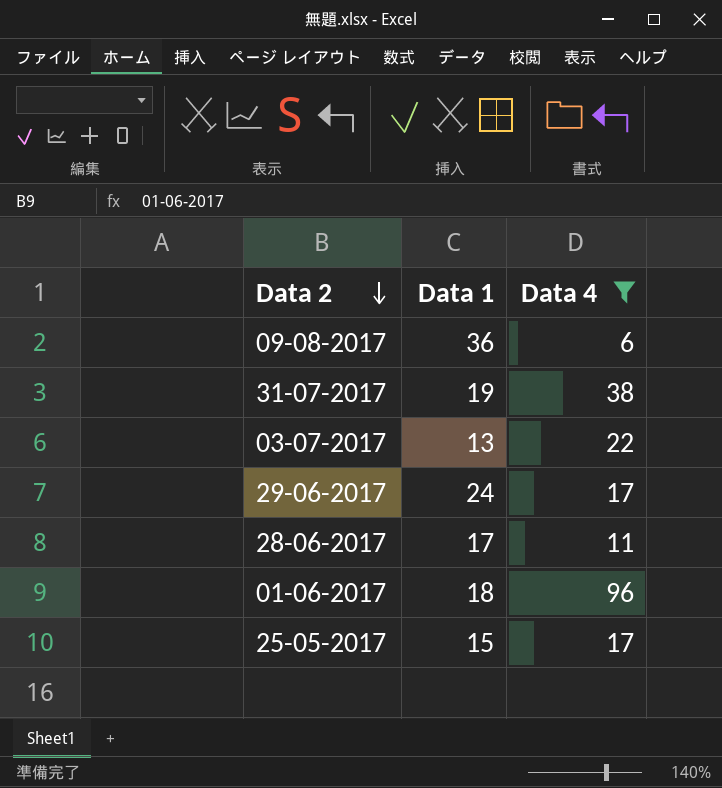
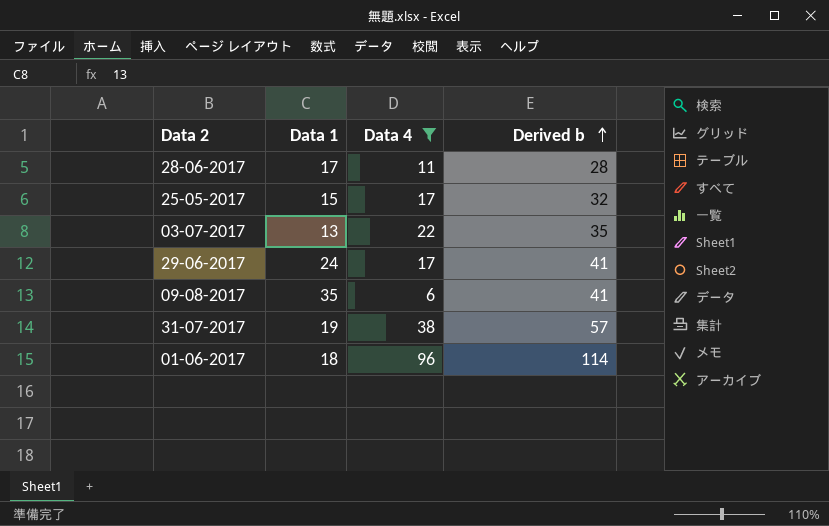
row order: Data 2 descending -> Derived b ascending
column Derived b | formula: none -> [Data 1] + [Data 4]
09-08-2017 | Data 1: 36 -> 35

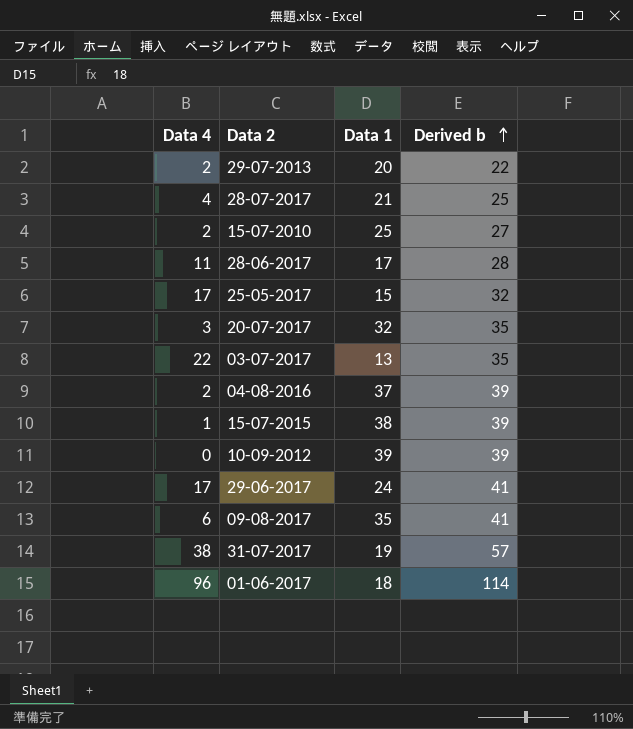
filter: Data 4 >= 6 -> none
column Data 4 | position: 3 -> 1

